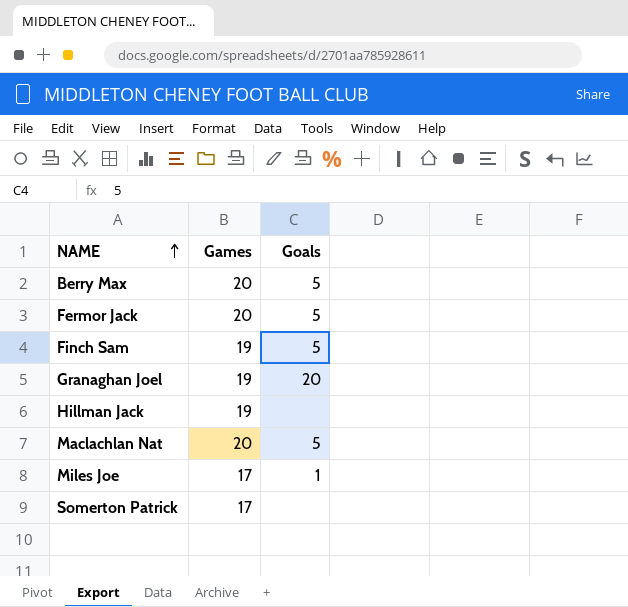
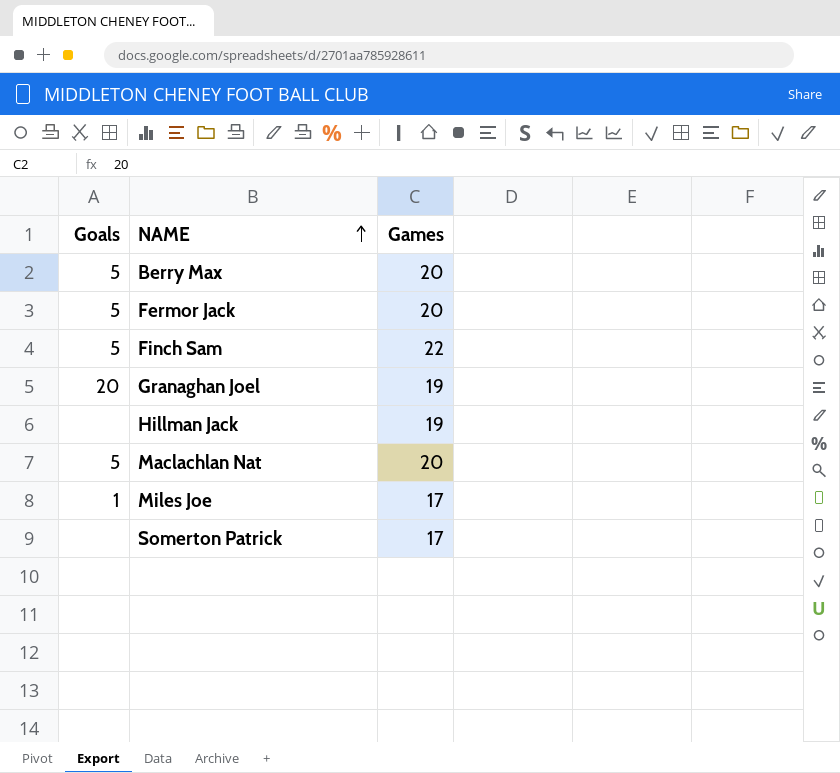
column Goals | position: 3 -> 1
Finch Sam | Games: 19 -> 22

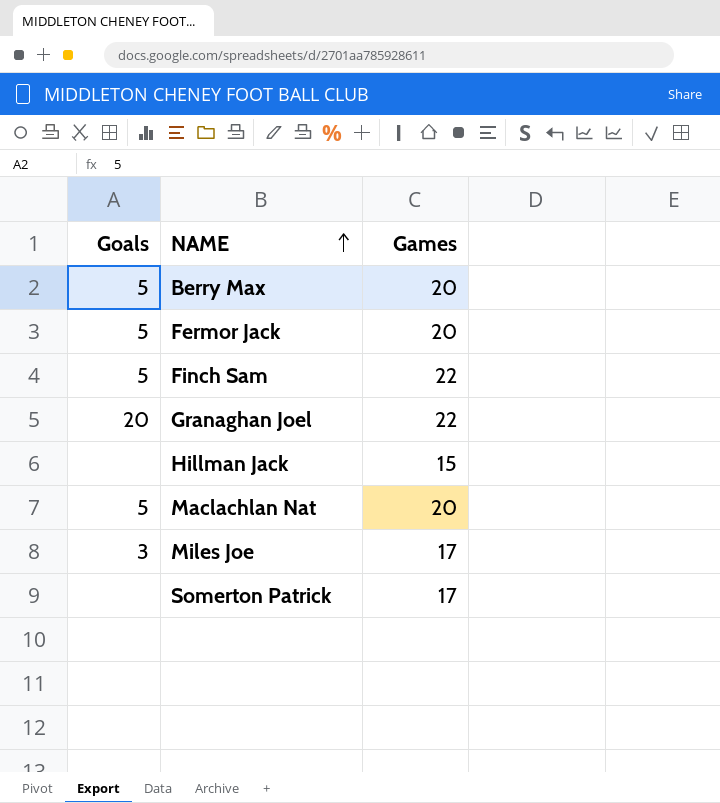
Granaghan Joel | Games: 19 -> 22
Hillman Jack | Games: 19 -> 15
Miles Joe | Goals: 1 -> 3

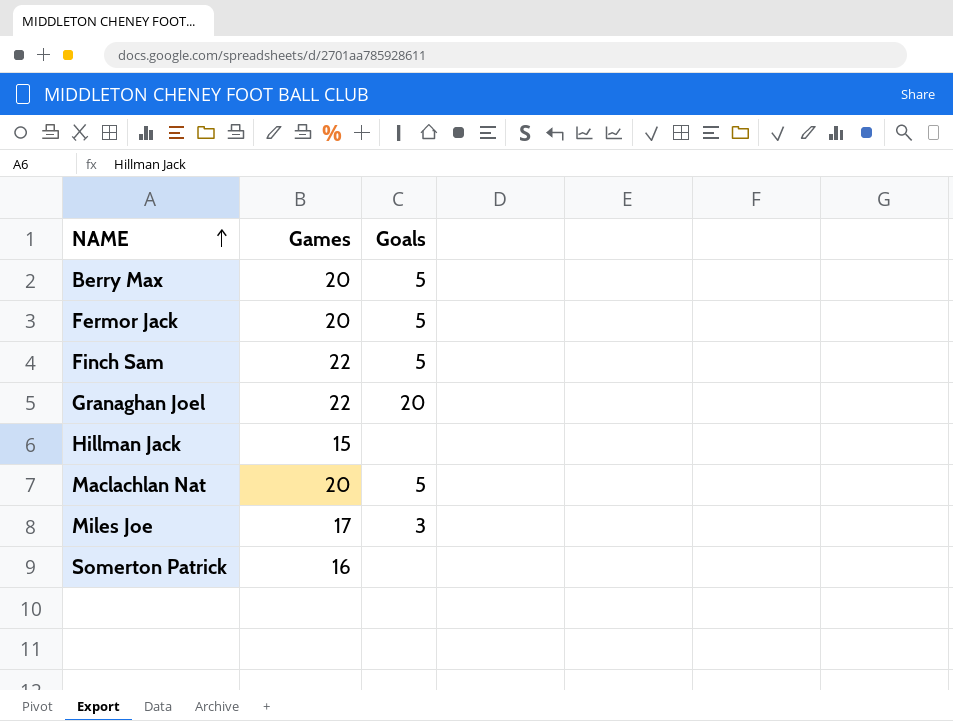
column Goals | position: 1 -> 3
Somerton Patrick | Games: 17 -> 16

